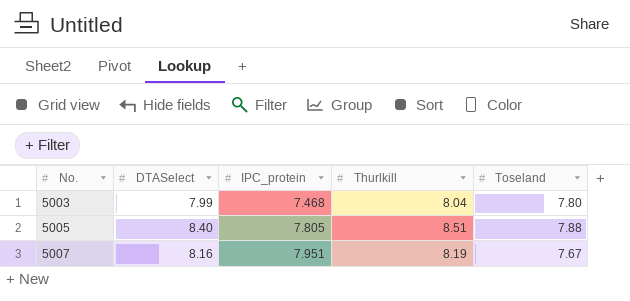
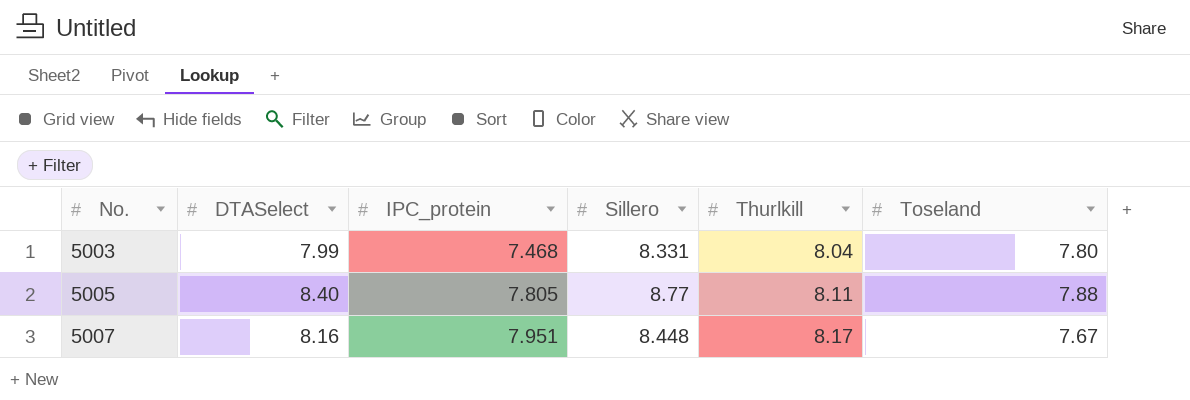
column Sillero | position: none -> 4
5005 | Thurlkill: 8.51 -> 8.11
5007 | Thurlkill: 8.19 -> 8.17

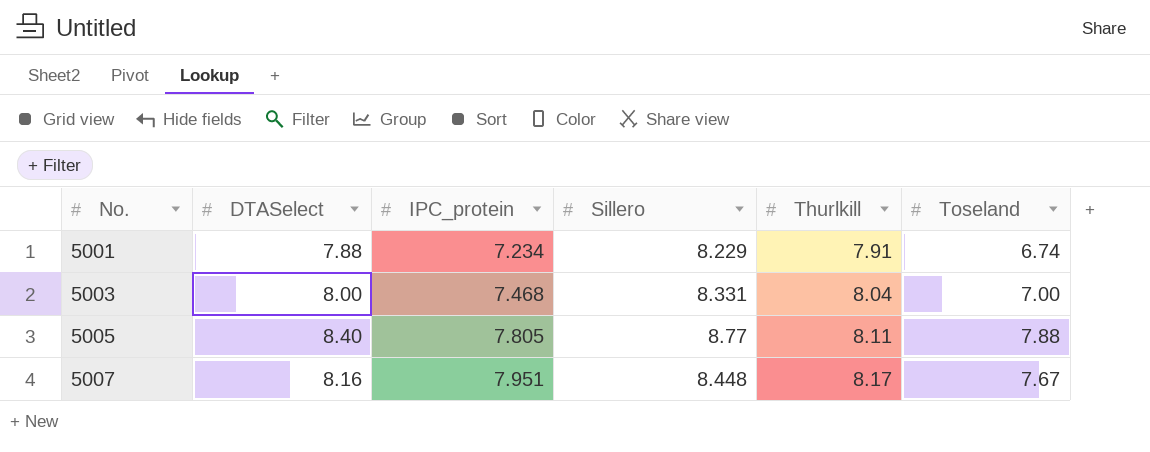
row 5001: none -> 7.88 | 7.234 | 8.229 | 7.91 | 6.74
5003 | DTASelect: 7.99 -> 8.00
5003 | Toseland: 7.80 -> 7.00

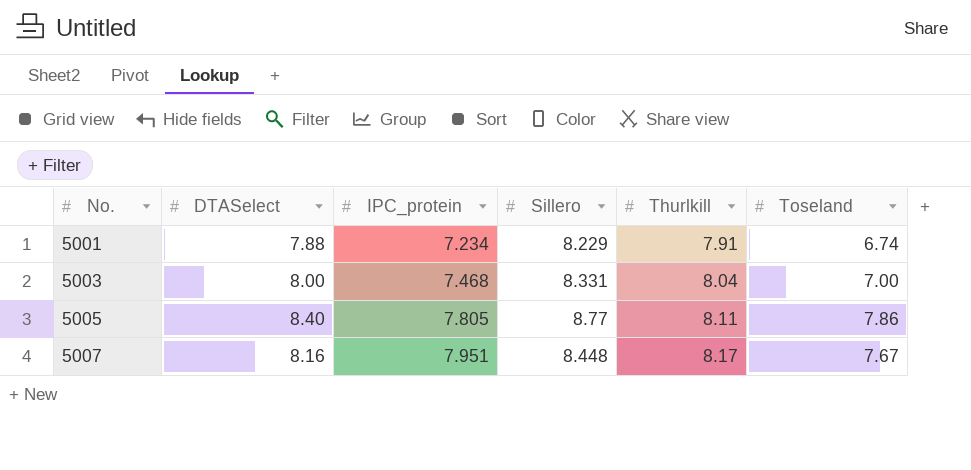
5005 | Toseland: 7.88 -> 7.86

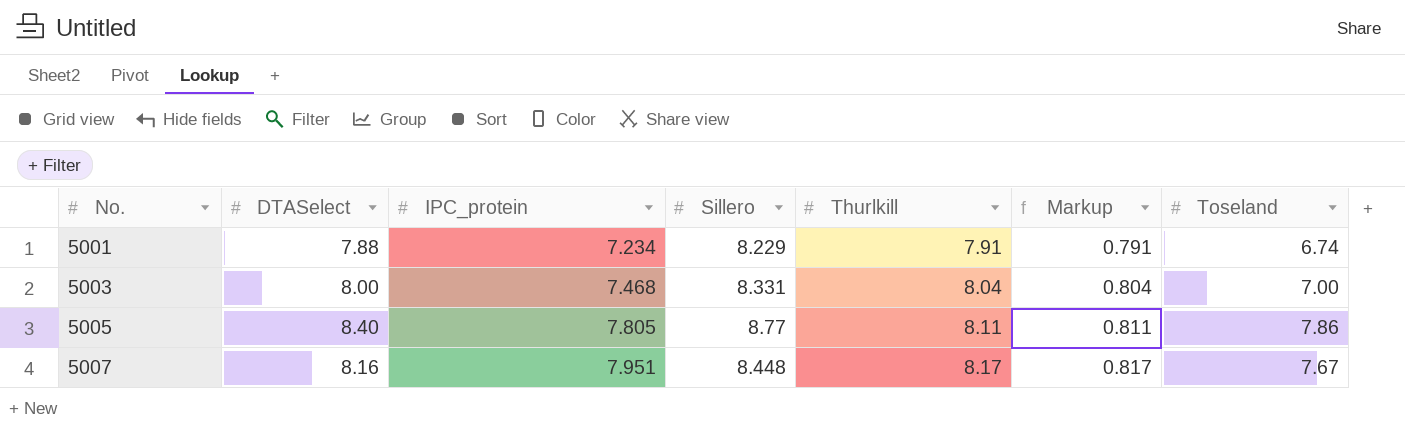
column Markup | formula: none -> [Thurlkill] * 0.1

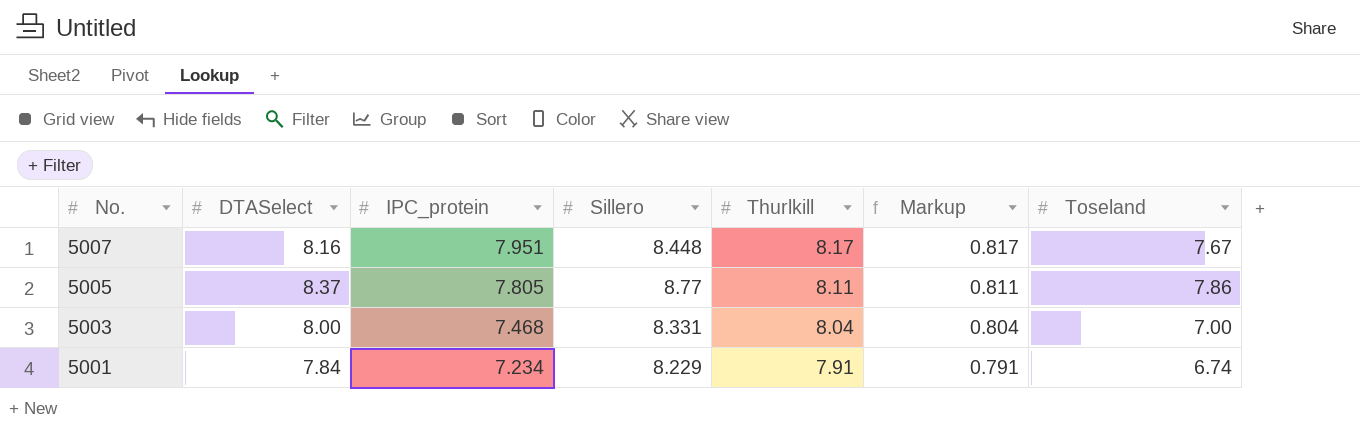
row order: No. ascending -> No. descending
5005 | DTASelect: 8.40 -> 8.37
5001 | DTASelect: 7.88 -> 7.84

